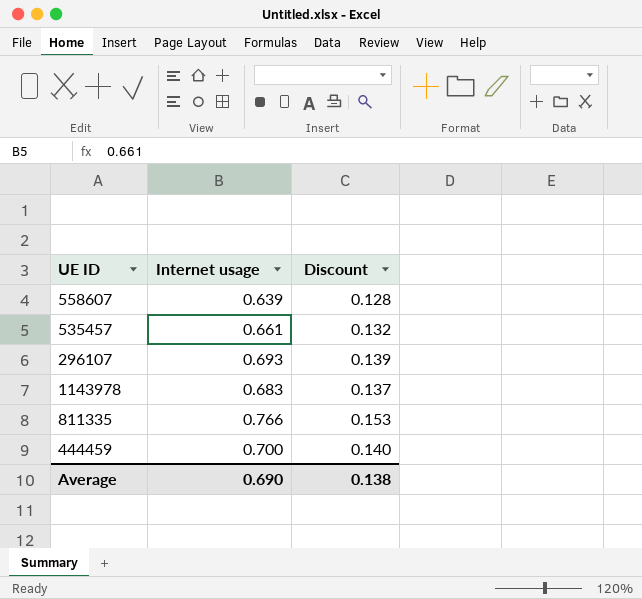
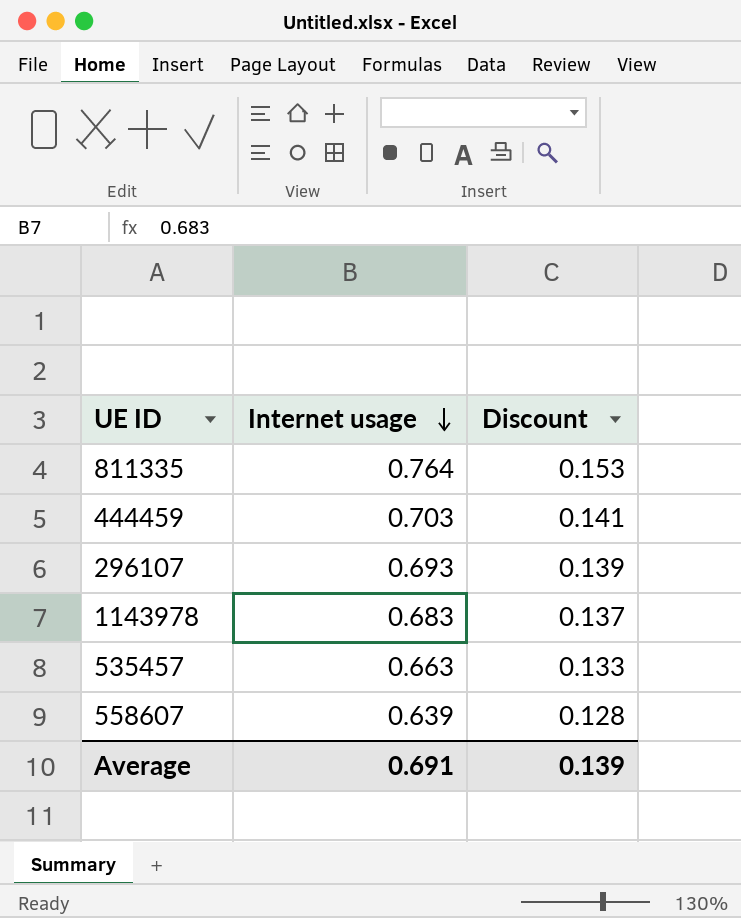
row order: none -> Internet usage descending
811335 | Internet usage: 0.766 -> 0.764
444459 | Internet usage: 0.700 -> 0.703
444459 | Discount: 0.140 -> 0.141
535457 | Internet usage: 0.661 -> 0.663
535457 | Discount: 0.132 -> 0.133
Average | Internet usage: 0.690 -> 0.691
Average | Discount: 0.138 -> 0.139

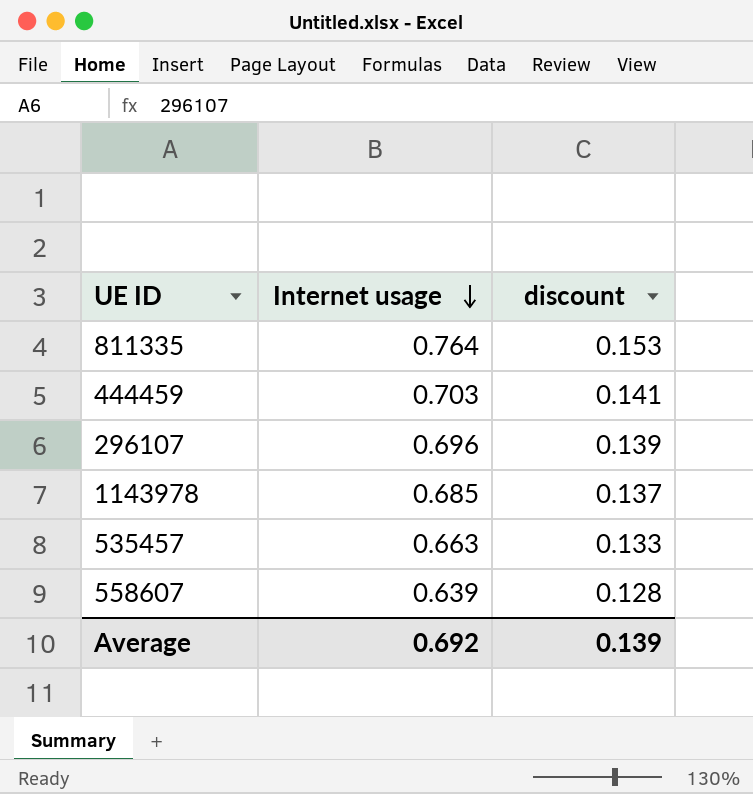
column name: Discount -> discount
296107 | Internet usage: 0.693 -> 0.696
1143978 | Internet usage: 0.683 -> 0.685
Average | Internet usage: 0.691 -> 0.692

